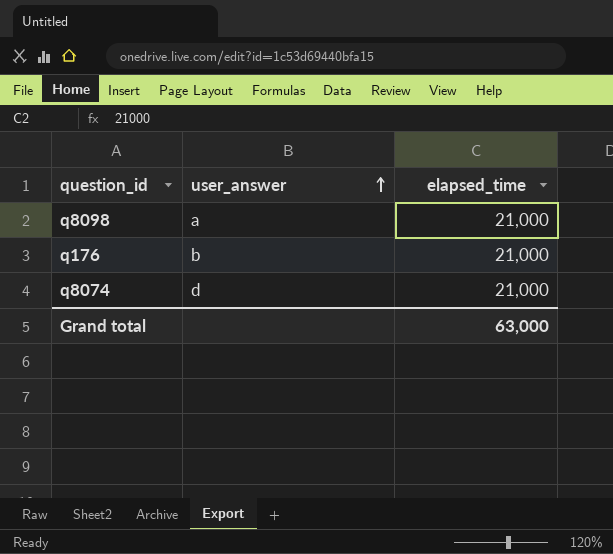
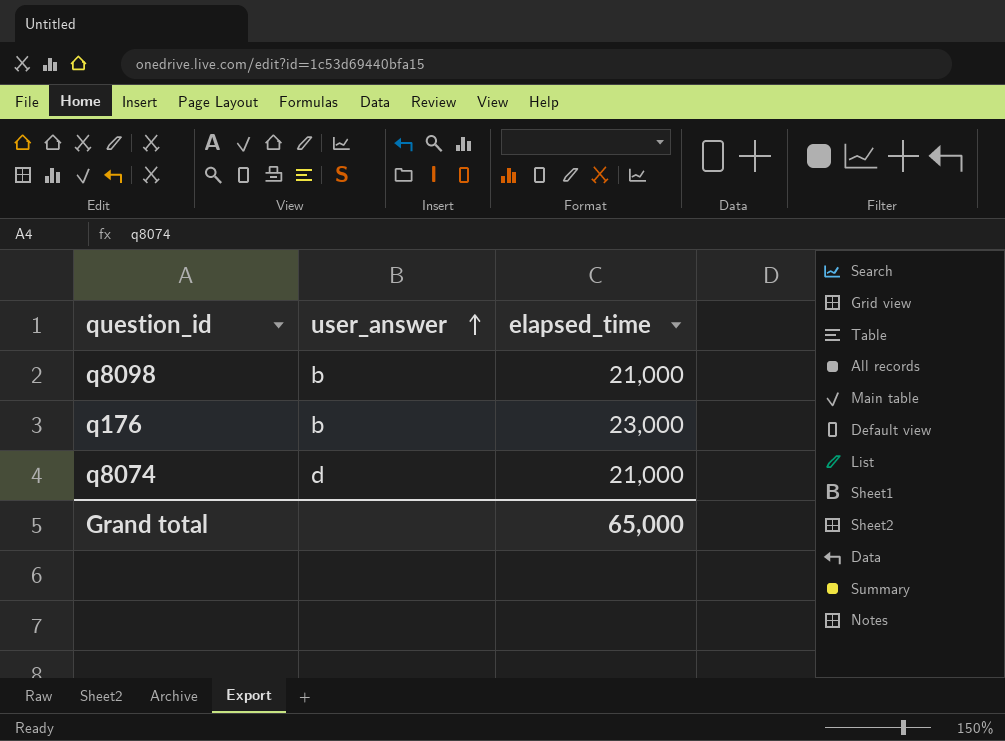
q8098 | user_answer: a -> b
q176 | elapsed_time: 21,000 -> 23,000
Grand total | elapsed_time: 63,000 -> 65,000

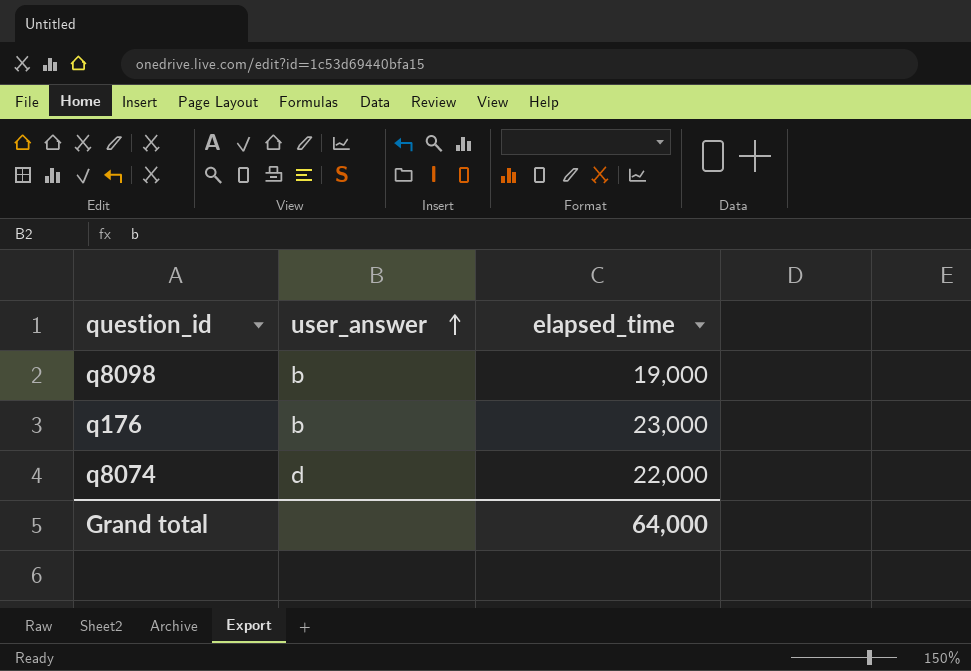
q8098 | elapsed_time: 21,000 -> 19,000
q8074 | elapsed_time: 21,000 -> 22,000
Grand total | elapsed_time: 65,000 -> 64,000

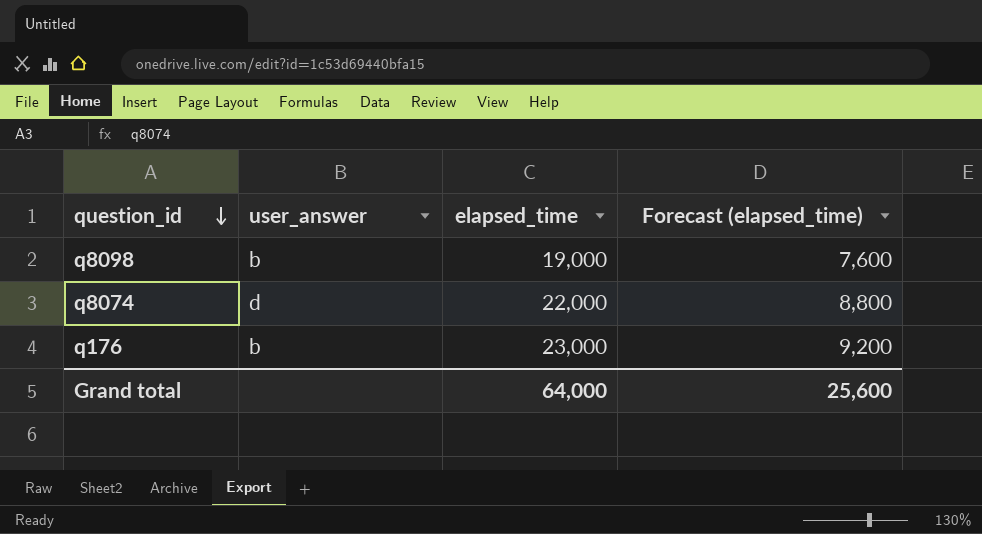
row order: user_answer ascending -> question_id descending
column Forecast (elapsed_time) | formula: none -> [elapsed_time] * 0.4

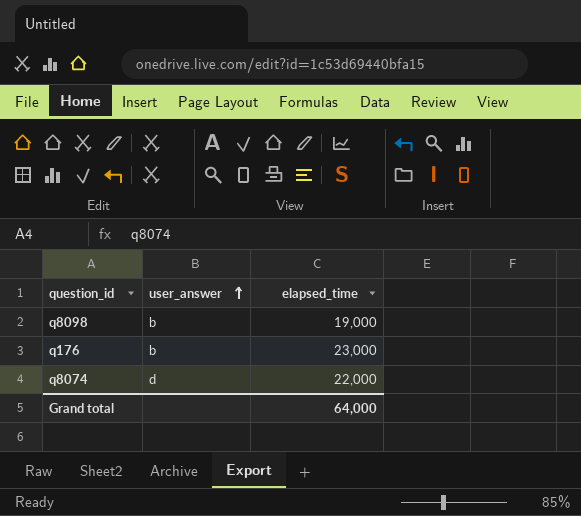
row order: question_id descending -> user_answer ascending
column Forecast (elapsed_time) | formula: [elapsed_time] * 0.4 -> none

